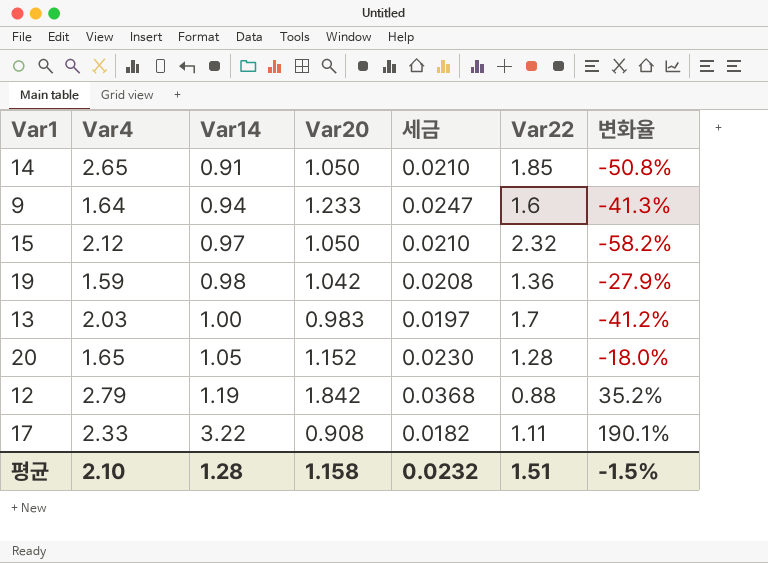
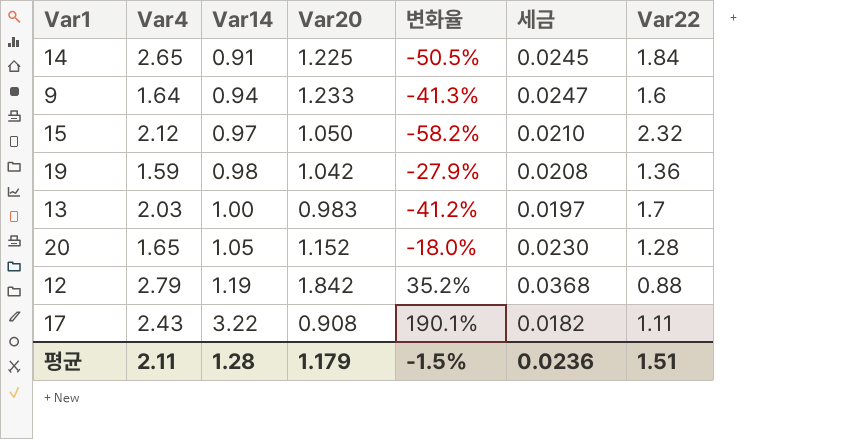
column 변화율 | position: 7 -> 5
14 | Var20: 1.050 -> 1.225
14 | 변화율: -50.8% -> -50.5%
14 | 세금: 0.0210 -> 0.0245
14 | Var22: 1.85 -> 1.84
17 | Var4: 2.33 -> 2.43
평균 | Var4: 2.10 -> 2.11
평균 | Var20: 1.158 -> 1.179
평균 | 세금: 0.0232 -> 0.0236

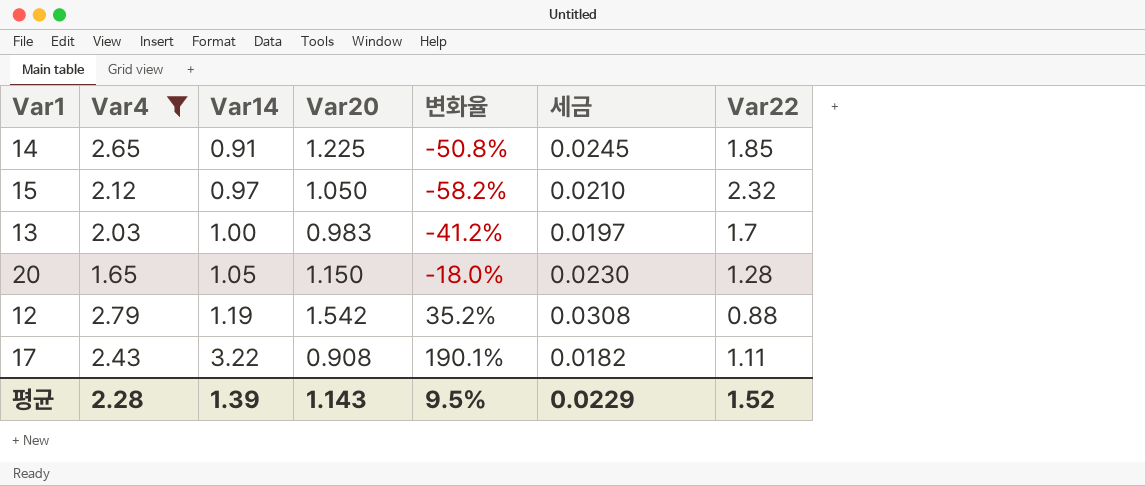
filter: none -> Var4 >= 1.65
14 | 변화율: -50.5% -> -50.8%
14 | Var22: 1.84 -> 1.85
20 | Var20: 1.152 -> 1.150
12 | Var20: 1.842 -> 1.542
12 | 세금: 0.0368 -> 0.0308
평균 | Var4: 2.11 -> 2.28
평균 | Var14: 1.28 -> 1.39
평균 | Var20: 1.179 -> 1.143
평균 | 변화율: -1.5% -> 9.5%
평균 | 세금: 0.0236 -> 0.0229
평균 | Var22: 1.51 -> 1.52

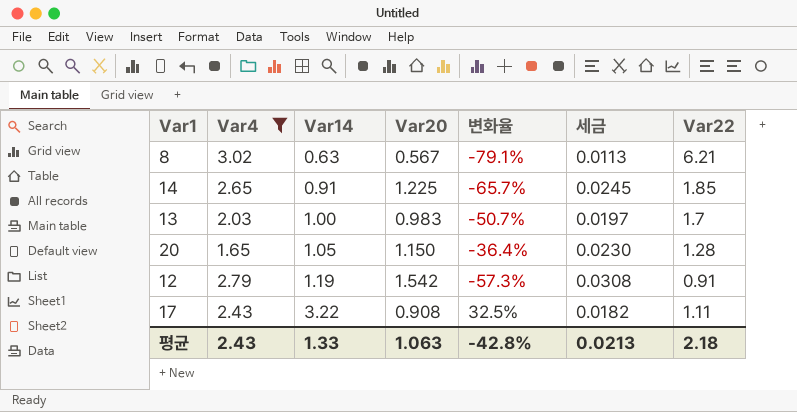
column 변화율 | formula: ([Var14] - [Var22]) / [Var22] -> ([Var14] - [Var4]) / [Var4]
row 15: 2.12 | 0.97 | 1.050 | -58.2% | 0.0210 | 2.32 -> none
row 8: none -> 3.02 | 0.63 | 0.567 | -79.1% | 0.0113 | 6.21
12 | Var22: 0.88 -> 0.91
평균 | Var4: 2.28 -> 2.43
평균 | Var14: 1.39 -> 1.33
평균 | Var20: 1.143 -> 1.063
평균 | 변화율: 9.5% -> -42.8%
평균 | 세금: 0.0229 -> 0.0213
평균 | Var22: 1.52 -> 2.18

